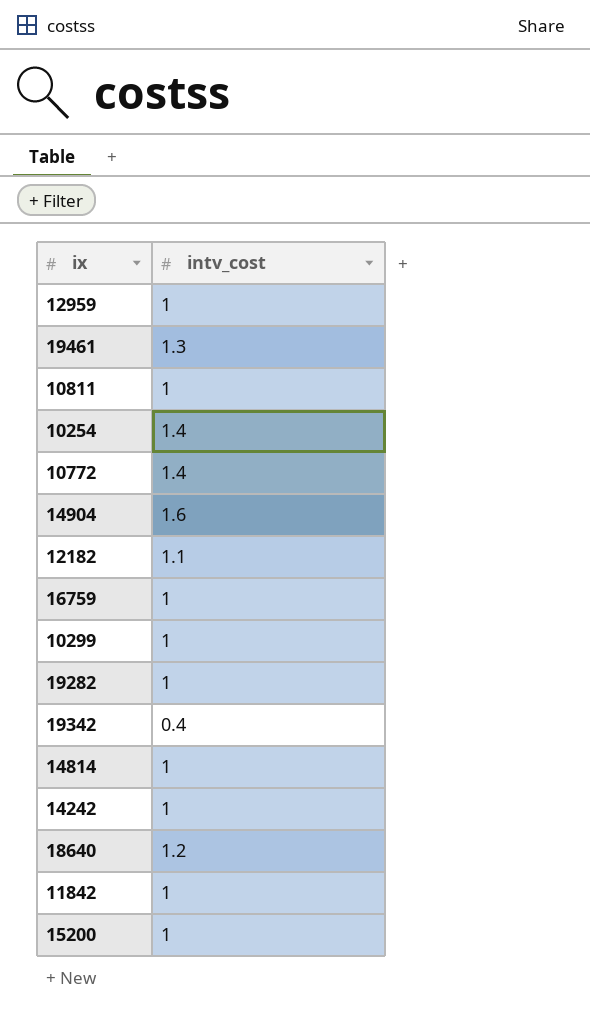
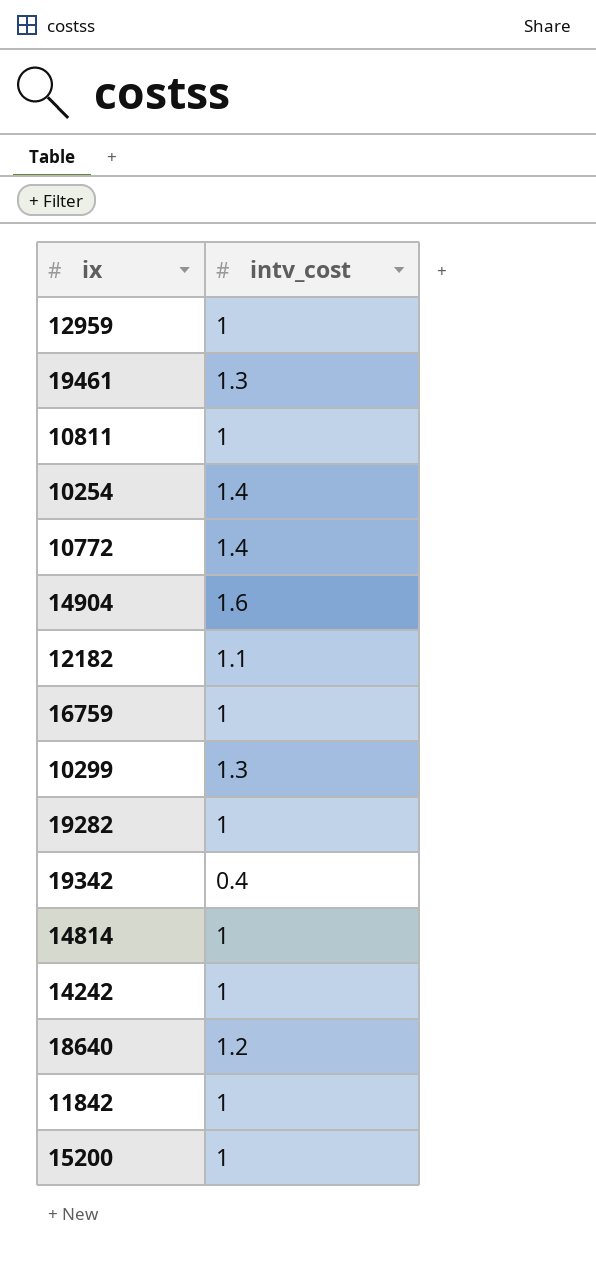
10299 | intv_cost: 1 -> 1.3

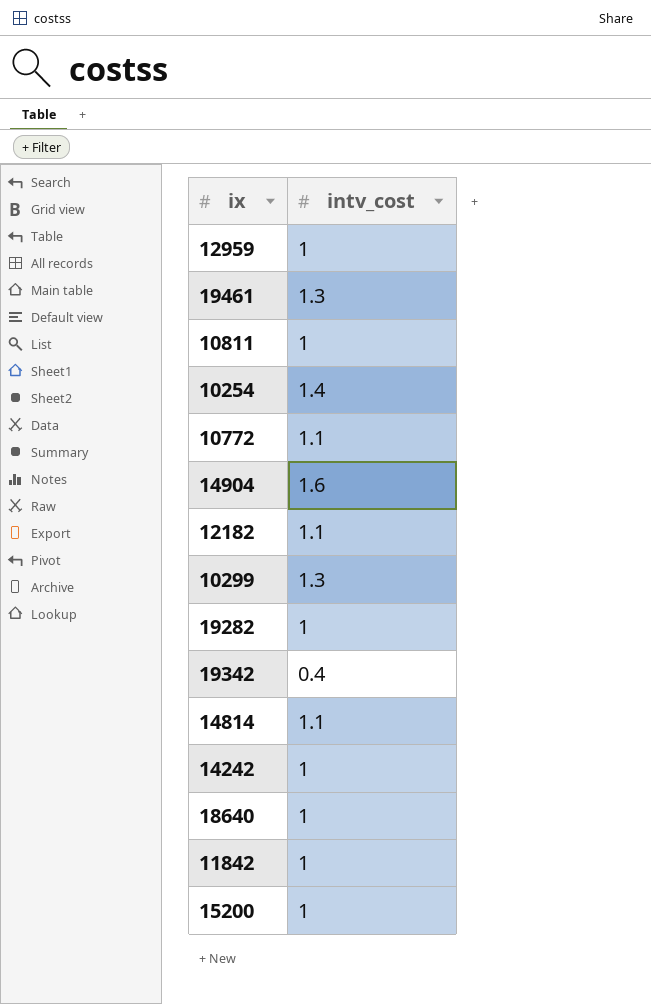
row 16759: 1 -> none
10772 | intv_cost: 1.4 -> 1.1
14814 | intv_cost: 1 -> 1.1
18640 | intv_cost: 1.2 -> 1

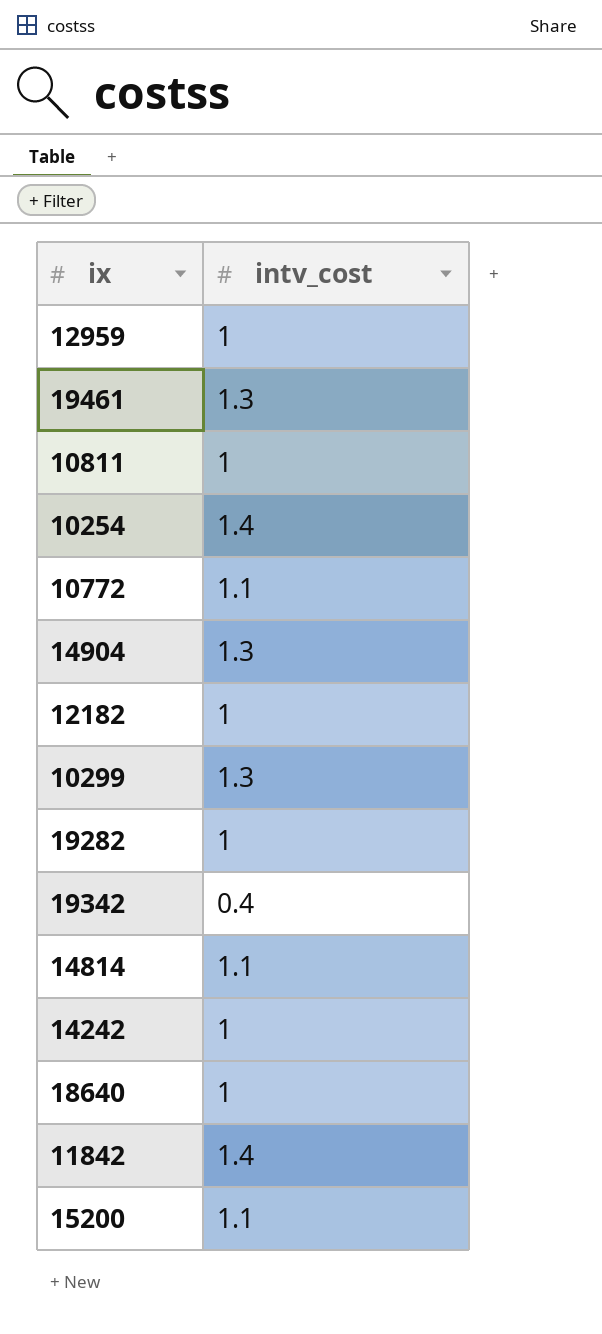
14904 | intv_cost: 1.6 -> 1.3
12182 | intv_cost: 1.1 -> 1
11842 | intv_cost: 1 -> 1.4
15200 | intv_cost: 1 -> 1.1

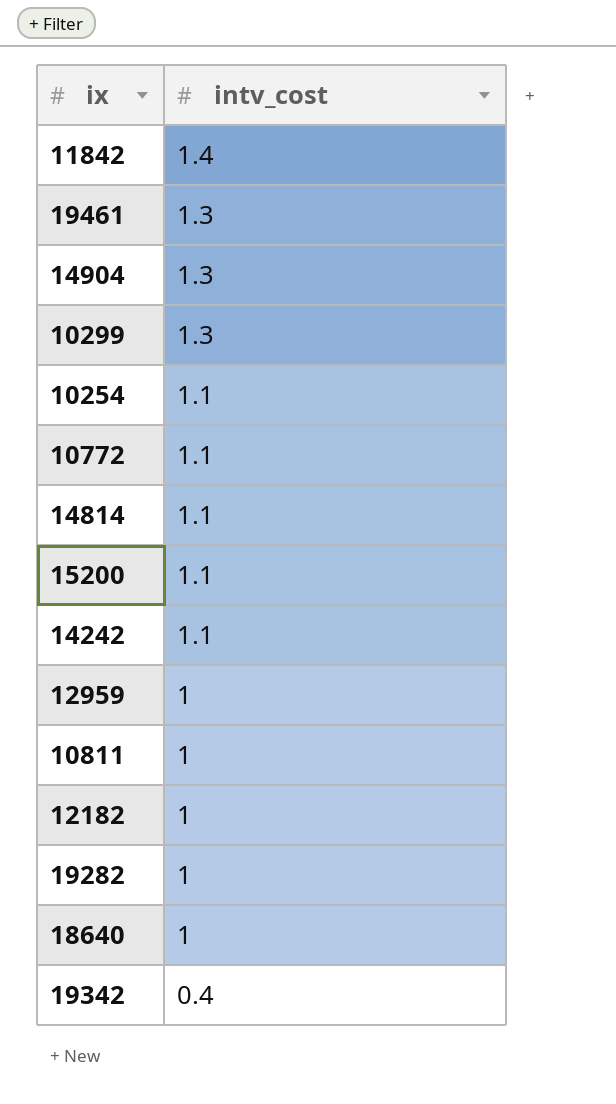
row order: none -> intv_cost descending
10254 | intv_cost: 1.4 -> 1.1
14242 | intv_cost: 1 -> 1.1

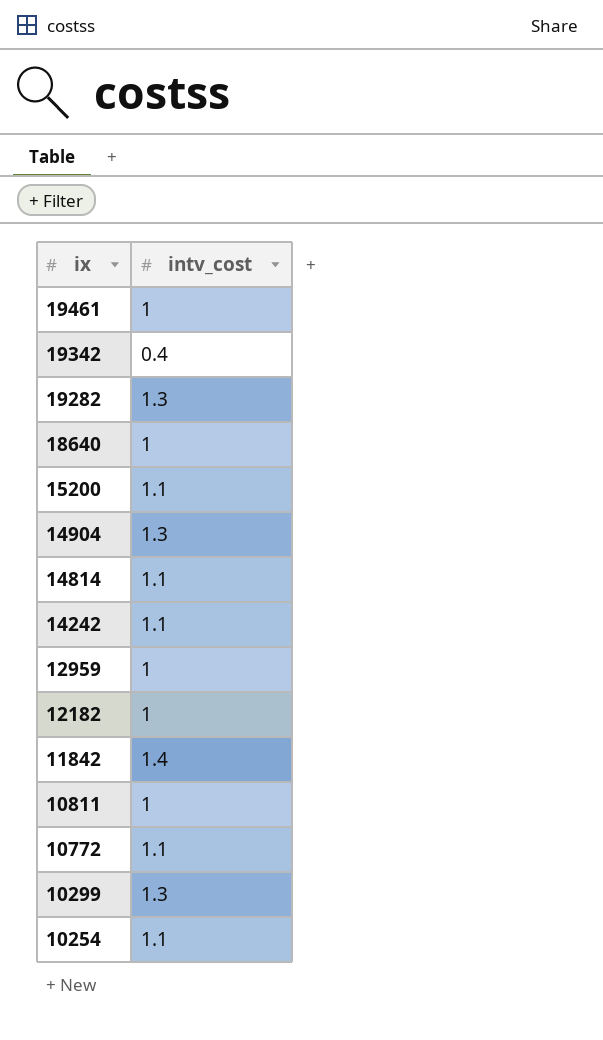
row order: intv_cost descending -> ix descending
19461 | intv_cost: 1.3 -> 1
19282 | intv_cost: 1 -> 1.3

